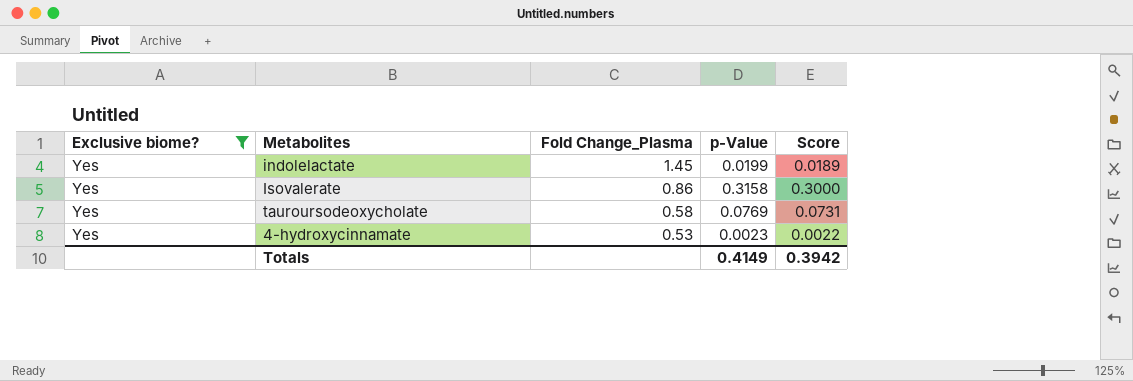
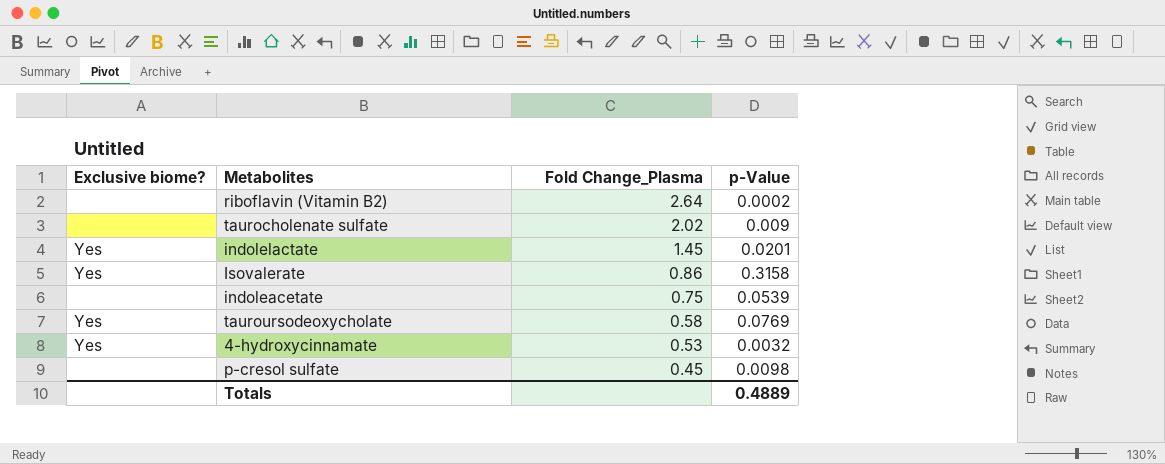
filter: Exclusive biome? = Yes -> none
column Score | formula: [p-Value] * 0.95 -> none
indolelactate | p-Value: 0.0199 -> 0.0201
4-hydroxycinnamate | p-Value: 0.0023 -> 0.0032
Totals | p-Value: 0.4149 -> 0.4889

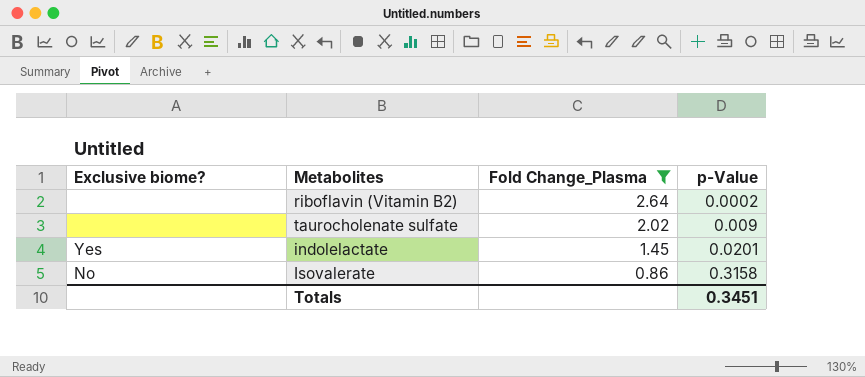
filter: none -> Fold Change_Plasma >= 0.86
Isovalerate | Exclusive biome?: Yes -> No
Totals | p-Value: 0.4889 -> 0.3451

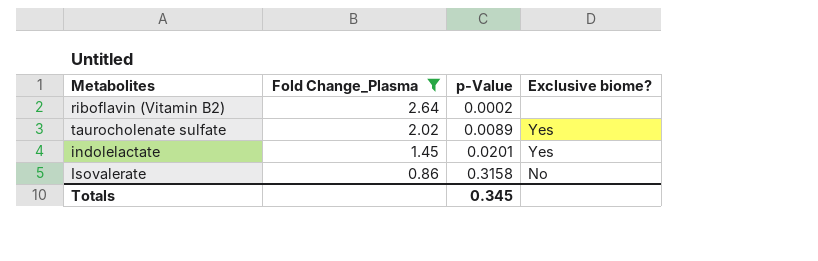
column Exclusive biome? | position: 1 -> 4
taurocholenate sulfate | p-Value: 0.009 -> 0.0089
taurocholenate sulfate | Exclusive biome?: none -> Yes
Totals | p-Value: 0.3451 -> 0.345

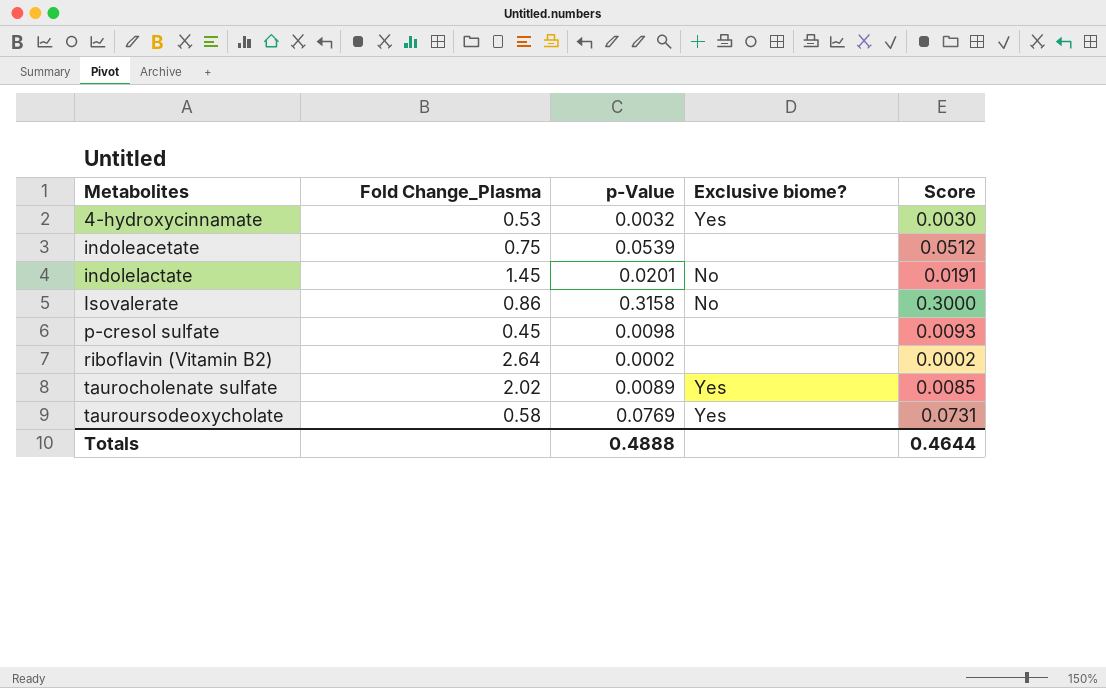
filter: Fold Change_Plasma >= 0.86 -> none
row order: Fold Change_Plasma descending -> Metabolites ascending
column Score | formula: none -> [p-Value] * 0.95
indolelactate | Exclusive biome?: Yes -> No
Totals | p-Value: 0.345 -> 0.4888

